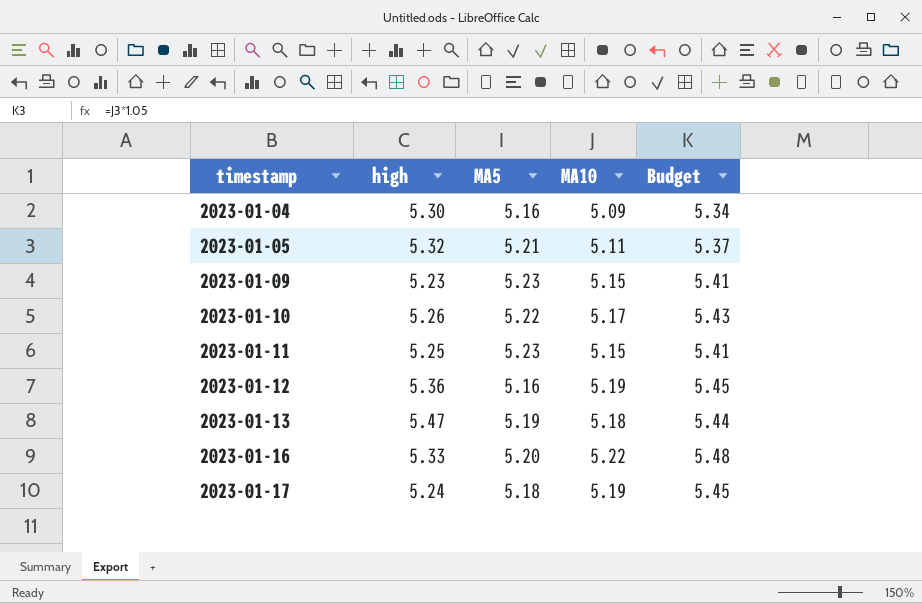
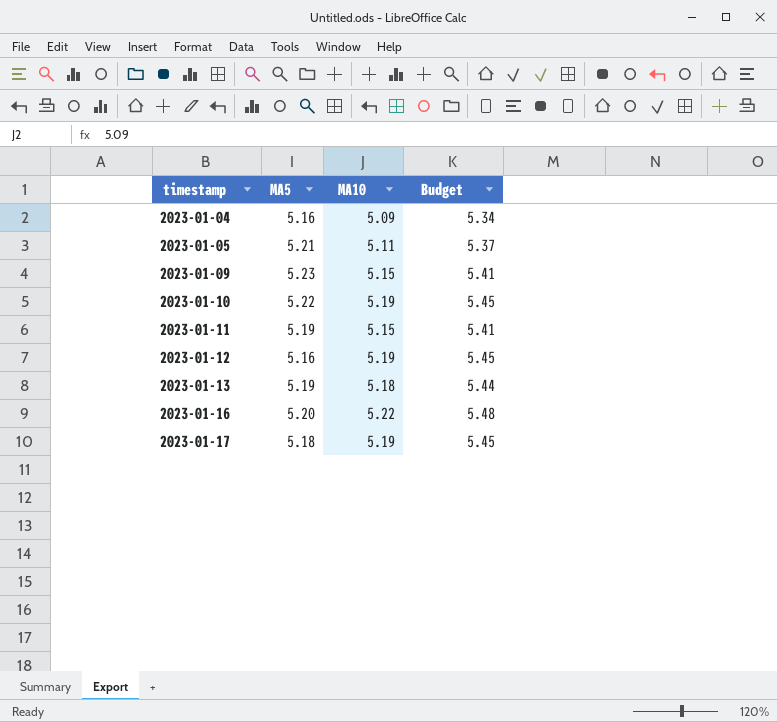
column high | position: 2 -> none
2023-01-10 | MA10: 5.17 -> 5.19
2023-01-10 | Budget: 5.43 -> 5.45
2023-01-11 | MA5: 5.23 -> 5.19

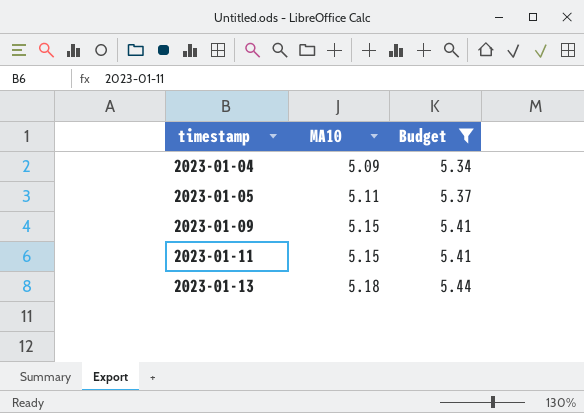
filter: none -> Budget <= 5.44
column MA5 | position: 2 -> none

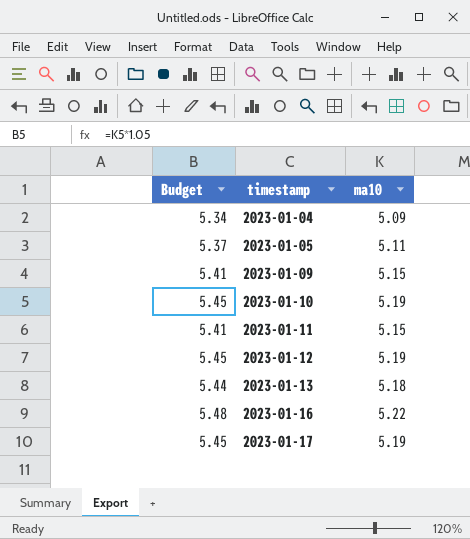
filter: Budget <= 5.44 -> none
column Budget | position: 3 -> 1
column name: MA10 -> ma10

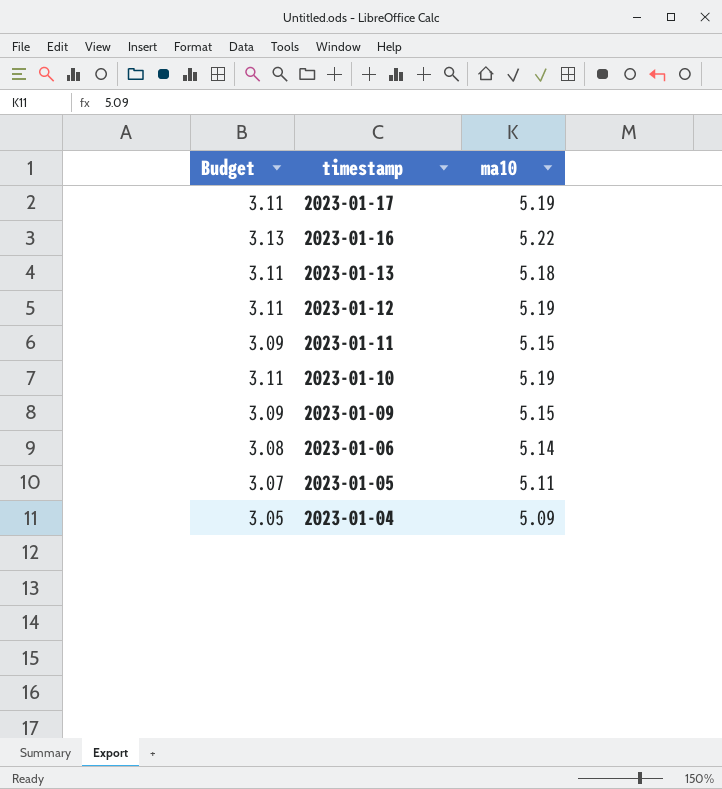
row order: timestamp ascending -> timestamp descending
column Budget | formula: [ma10] * 1.05 -> [ma10] * 0.6
row 2023-01-06: none -> 3.08 | 5.14

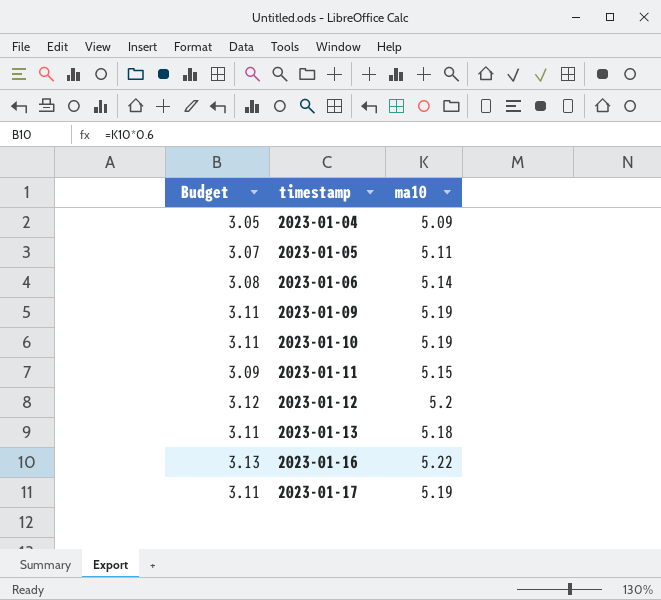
row order: timestamp descending -> timestamp ascending
2023-01-09 | Budget: 3.09 -> 3.11
2023-01-09 | ma10: 5.15 -> 5.19
2023-01-12 | Budget: 3.11 -> 3.12
2023-01-12 | ma10: 5.19 -> 5.2

